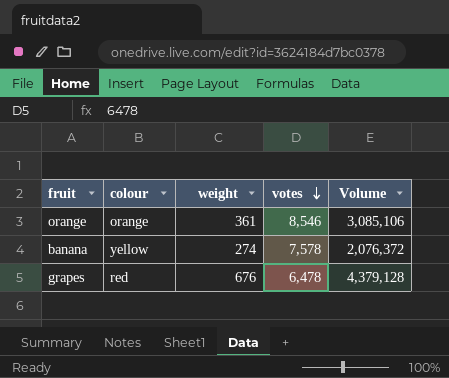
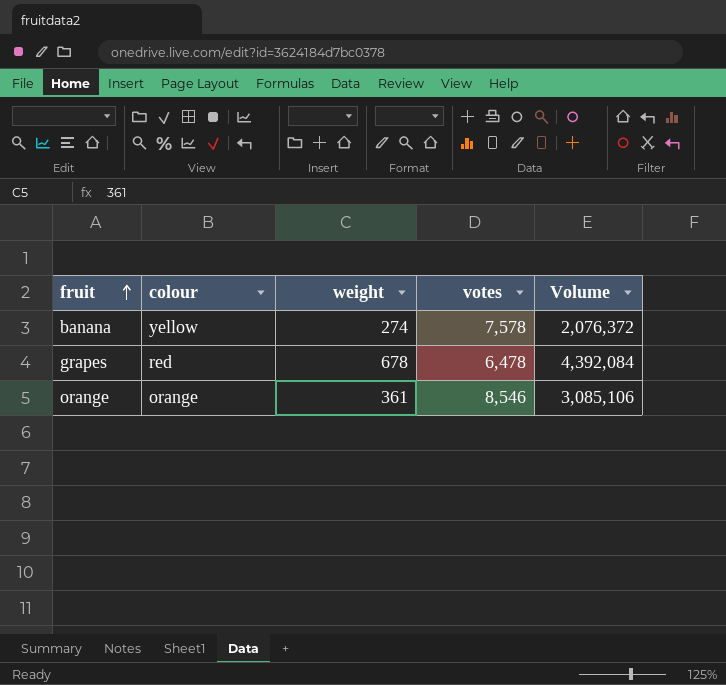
row order: votes descending -> fruit ascending
grapes | weight: 676 -> 678
grapes | Volume: 4,379,128 -> 4,392,084

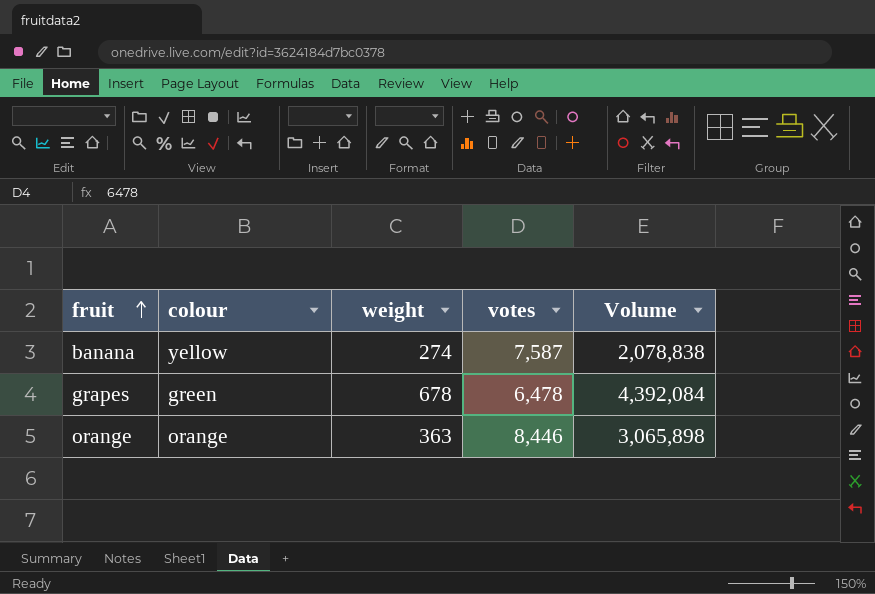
banana | votes: 7,578 -> 7,587
banana | Volume: 2,076,372 -> 2,078,838
grapes | colour: red -> green
orange | weight: 361 -> 363
orange | votes: 8,546 -> 8,446
orange | Volume: 3,085,106 -> 3,065,898

